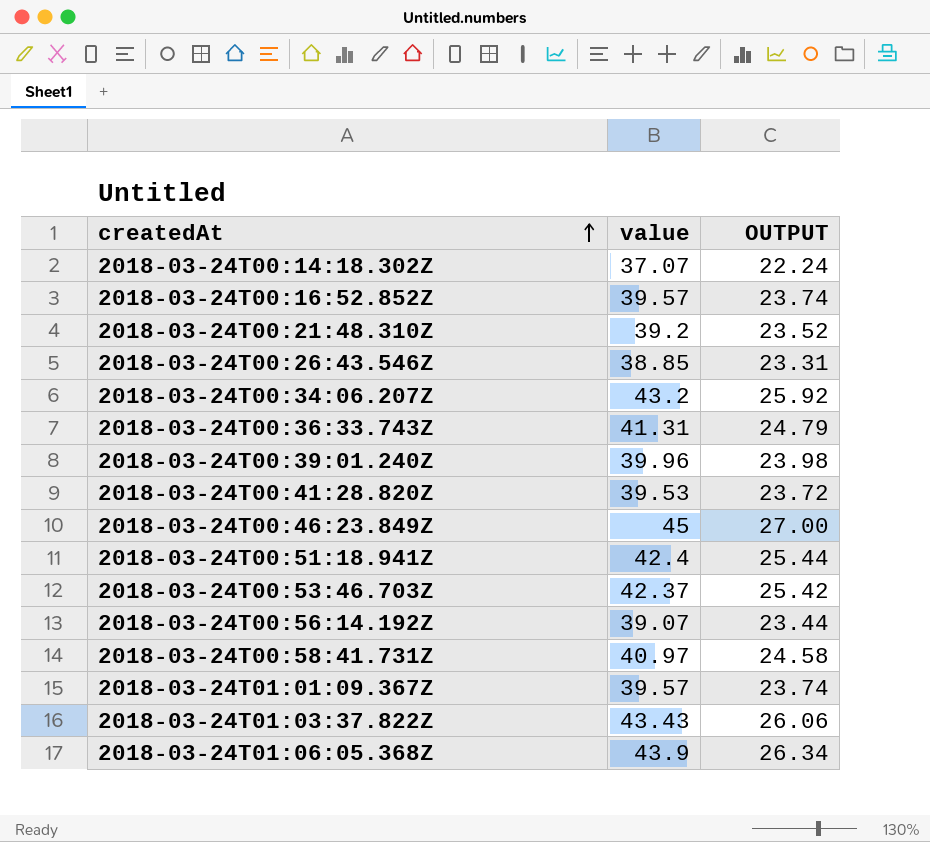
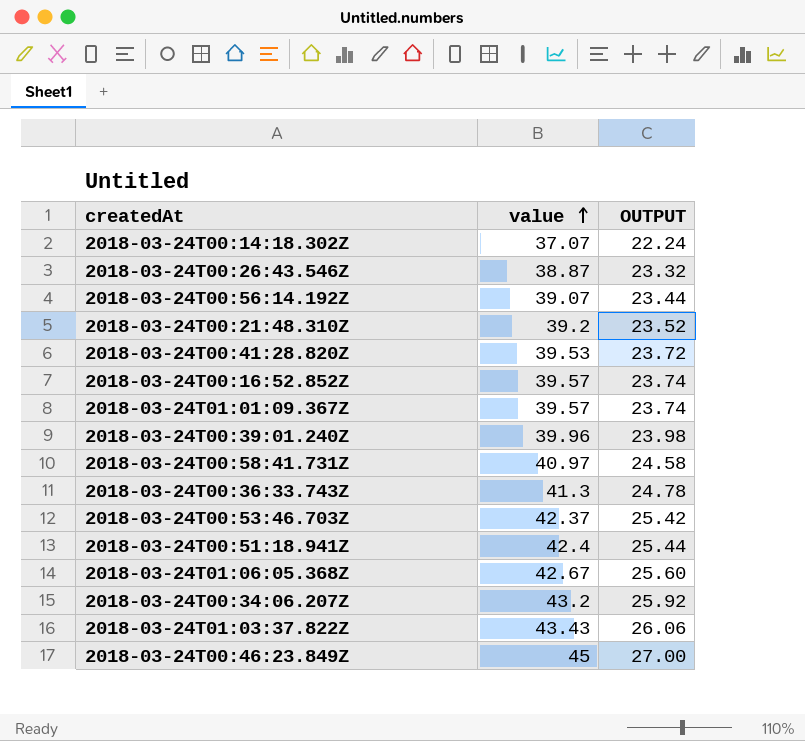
row order: createdAt ascending -> value ascending
2018-03-24T00:26:43.546Z | value: 38.85 -> 38.87
2018-03-24T00:26:43.546Z | OUTPUT: 23.31 -> 23.32
2018-03-24T00:36:33.743Z | value: 41.31 -> 41.3
2018-03-24T00:36:33.743Z | OUTPUT: 24.79 -> 24.78
2018-03-24T01:06:05.368Z | value: 43.9 -> 42.67
2018-03-24T01:06:05.368Z | OUTPUT: 26.34 -> 25.60

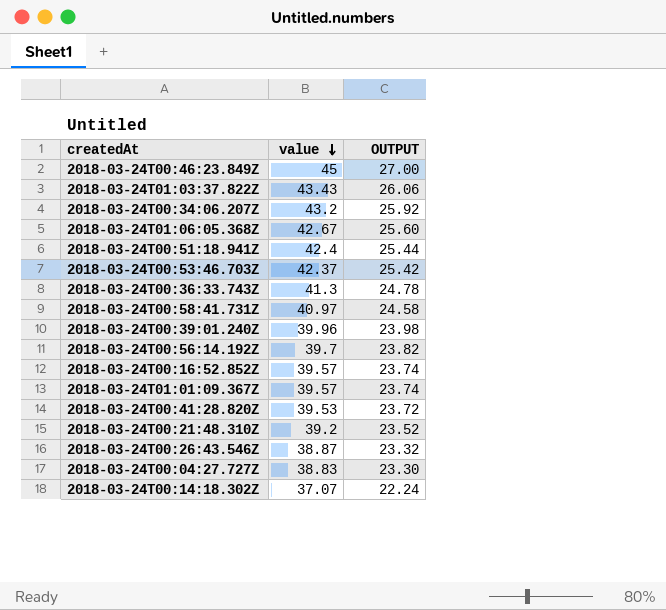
row order: value ascending -> value descending
2018-03-24T00:56:14.192Z | value: 39.07 -> 39.7
2018-03-24T00:56:14.192Z | OUTPUT: 23.44 -> 23.82
row 2018-03-24T00:04:27.727Z: none -> 38.83 | 23.30

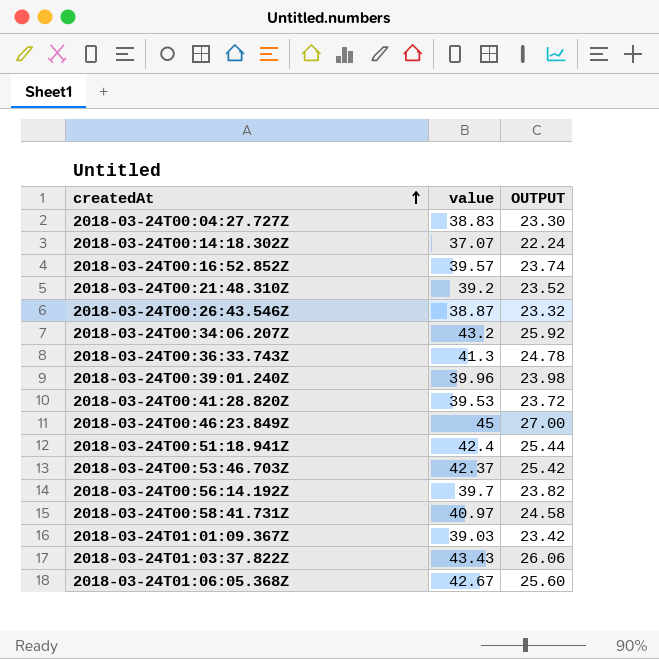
row order: value descending -> createdAt ascending
2018-03-24T01:01:09.367Z | value: 39.57 -> 39.03
2018-03-24T01:01:09.367Z | OUTPUT: 23.74 -> 23.42

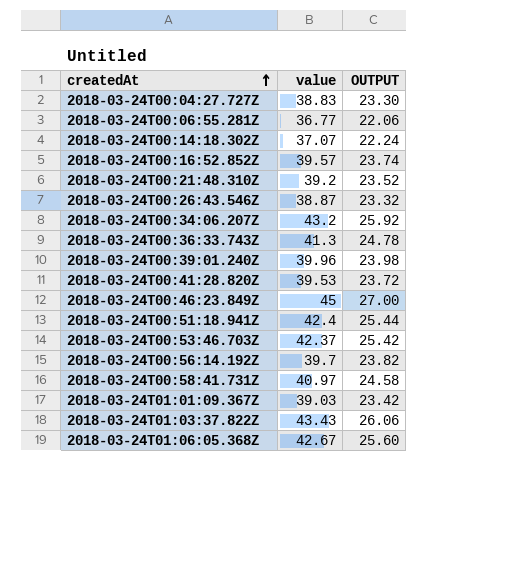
row 2018-03-24T00:06:55.281Z: none -> 36.77 | 22.06

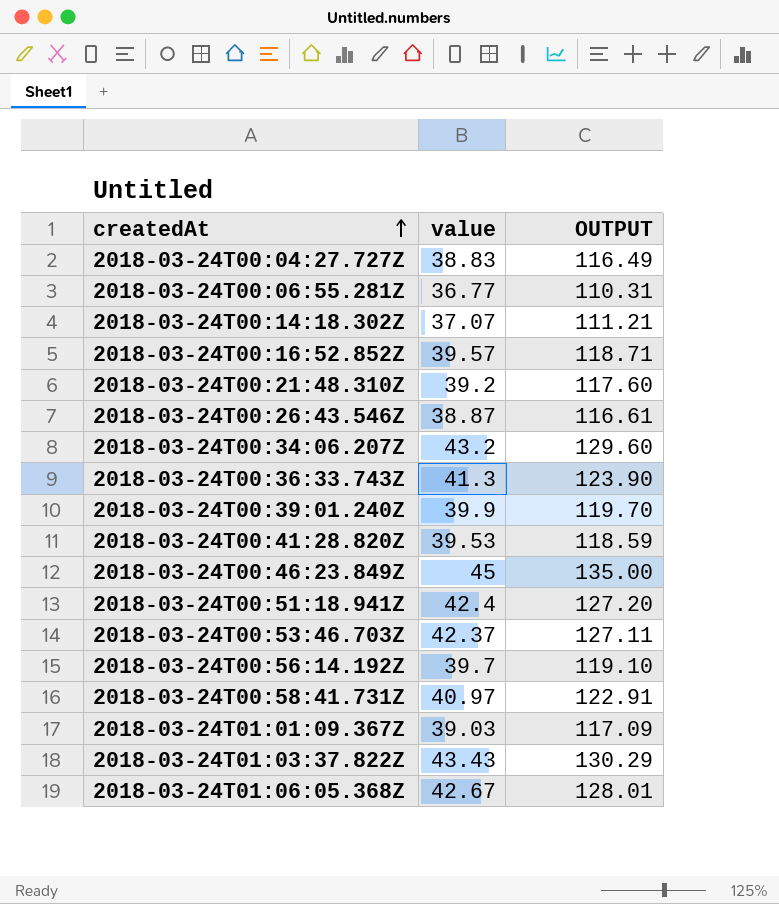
column OUTPUT | formula: [value] * 0.6 -> [value] * 3
2018-03-24T00:39:01.240Z | value: 39.96 -> 39.9

